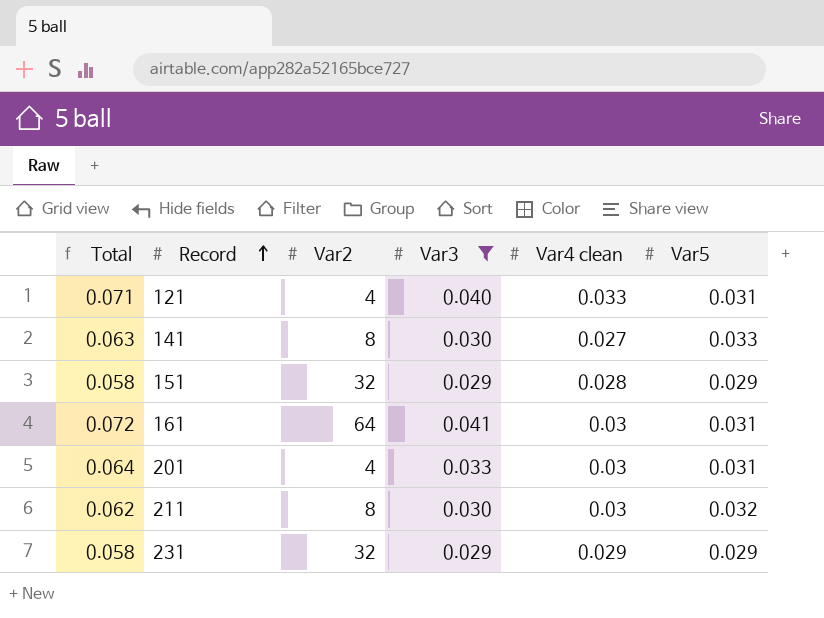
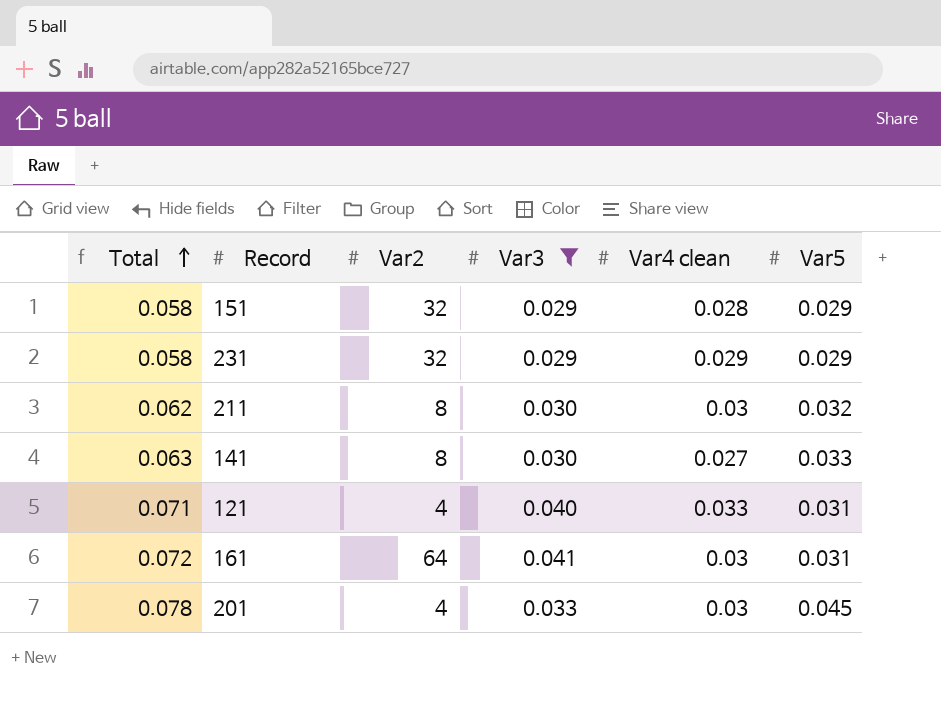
row order: Record ascending -> Total ascending
201 | Total: 0.064 -> 0.078
201 | Var5: 0.031 -> 0.045

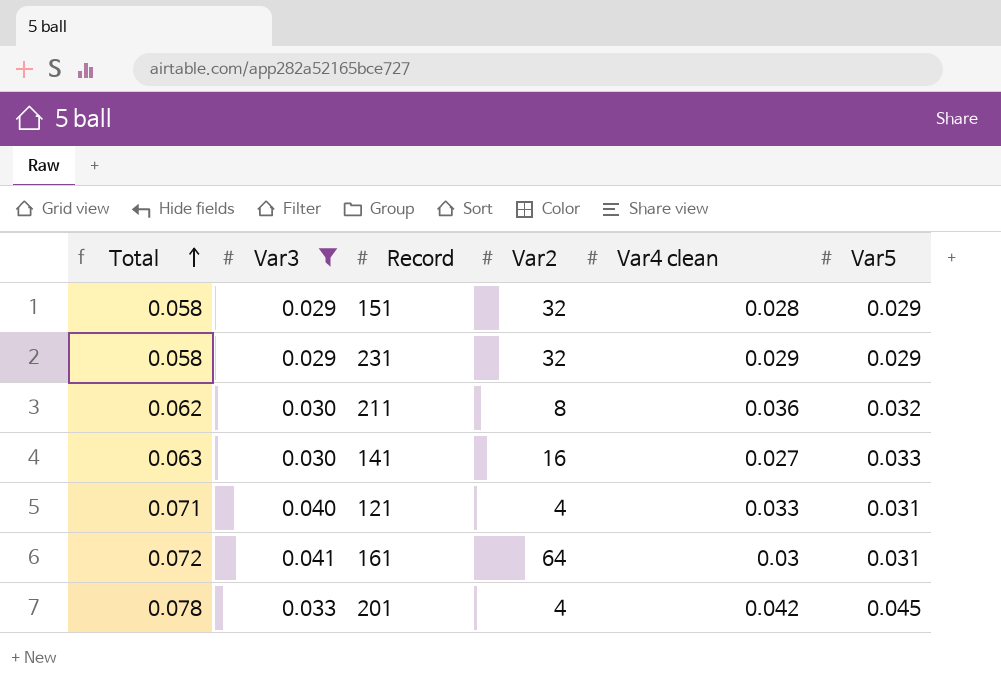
column Var3 | position: 4 -> 2
211 | Var4 clean: 0.03 -> 0.036
141 | Var2: 8 -> 16
201 | Var4 clean: 0.03 -> 0.042

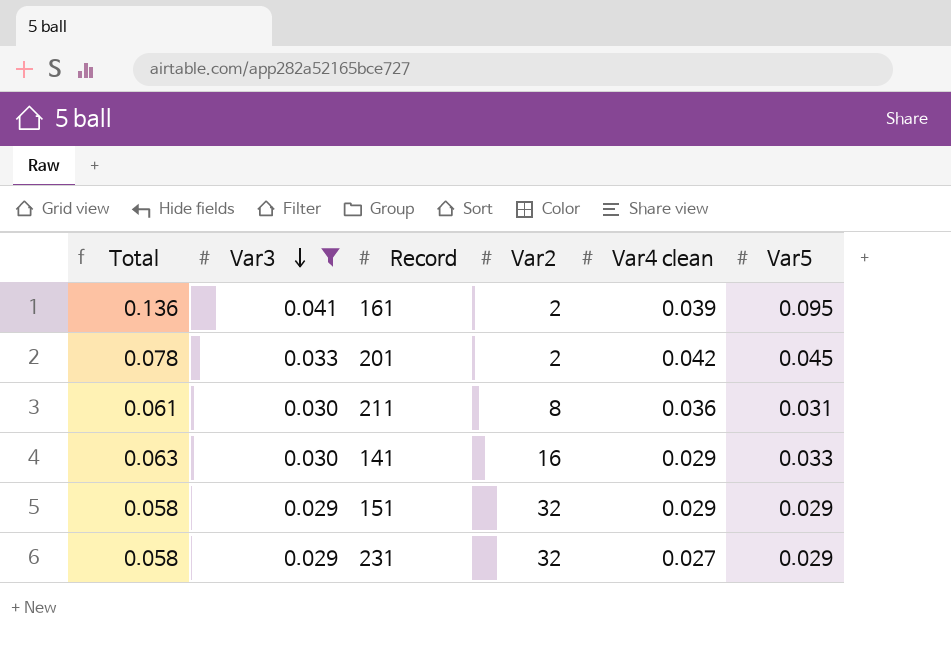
row order: Total ascending -> Var3 descending
row 121: 0.071 | 0.040 | 4 | 0.033 | 0.031 -> none
161 | Total: 0.072 -> 0.136
161 | Var2: 64 -> 2
161 | Var4 clean: 0.03 -> 0.039
161 | Var5: 0.031 -> 0.095
201 | Var2: 4 -> 2
211 | Total: 0.062 -> 0.061
211 | Var5: 0.032 -> 0.031
141 | Var4 clean: 0.027 -> 0.029
151 | Var4 clean: 0.028 -> 0.029
231 | Var4 clean: 0.029 -> 0.027

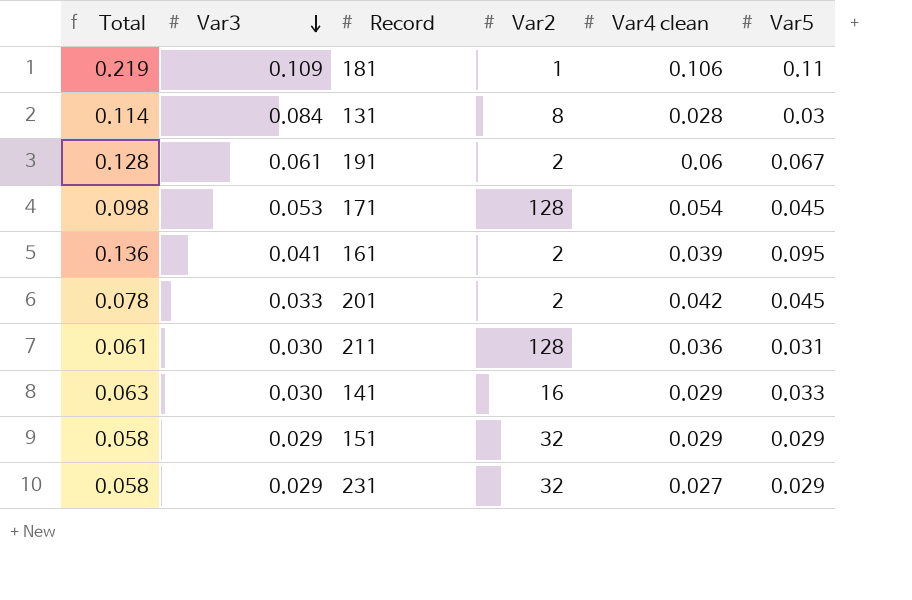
filter: Var3 <= 0.041 -> none
211 | Var2: 8 -> 128

